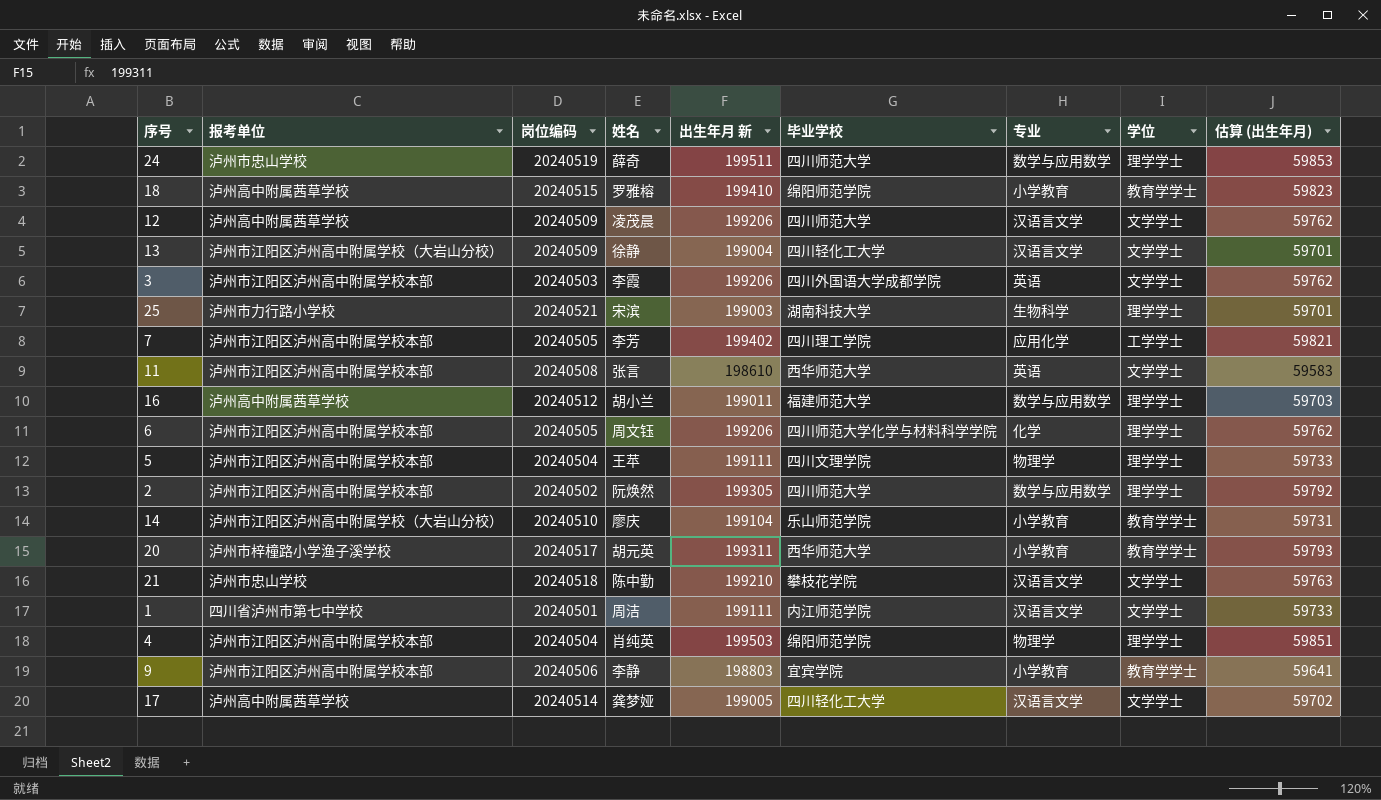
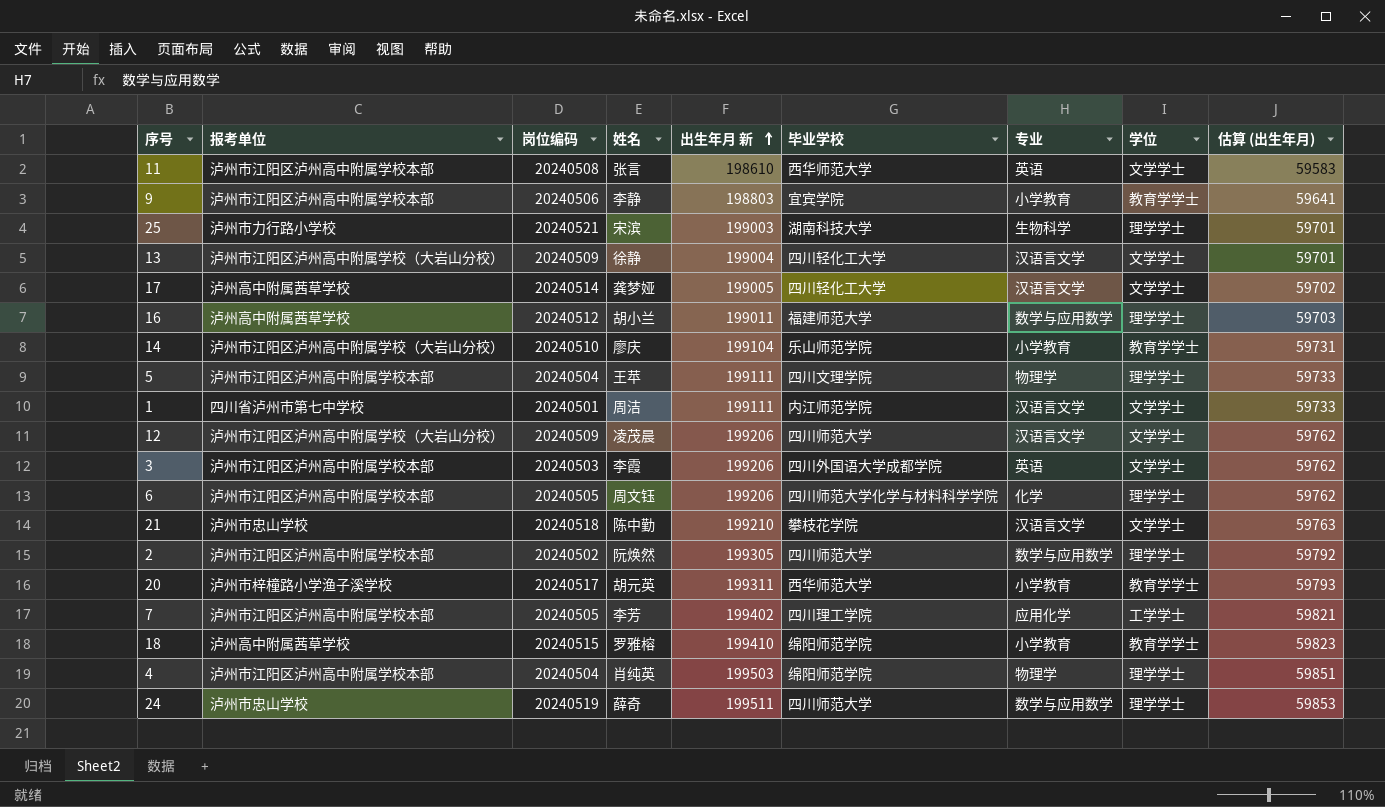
row order: none -> 出生年月 新 ascending
12 | 报考单位: 泸州高中附属茜草学校 -> 泸州市江阳区泸州高中附属学校（大岩山分校）

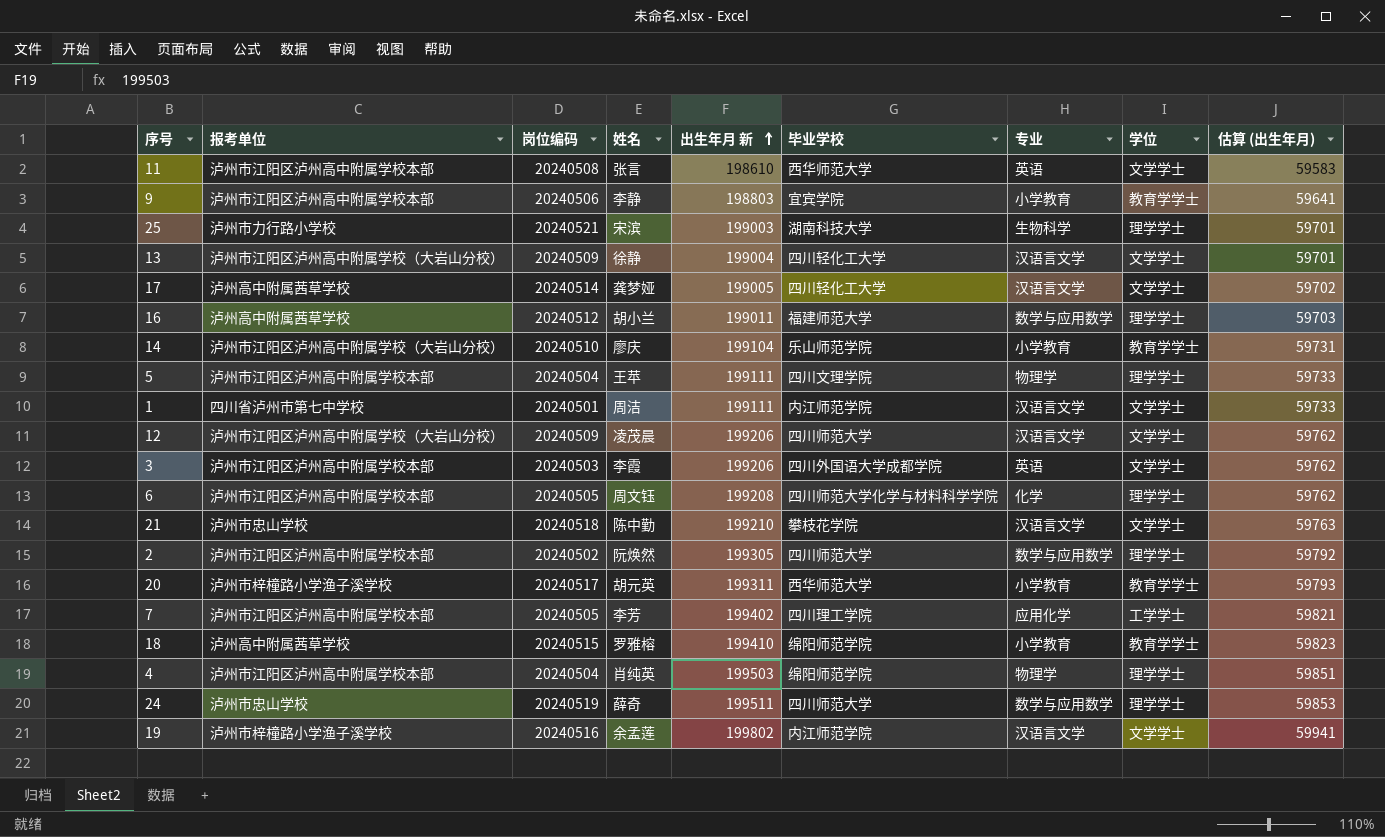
6 | 出生年月 新: 199206 -> 199208
row 19: none -> 泸州市梓橦路小学渔子溪学校 | 20240516 | 余孟莲 | 199802 | 内江师范学院 | 汉语言文学 | 文学学士 | 59941

